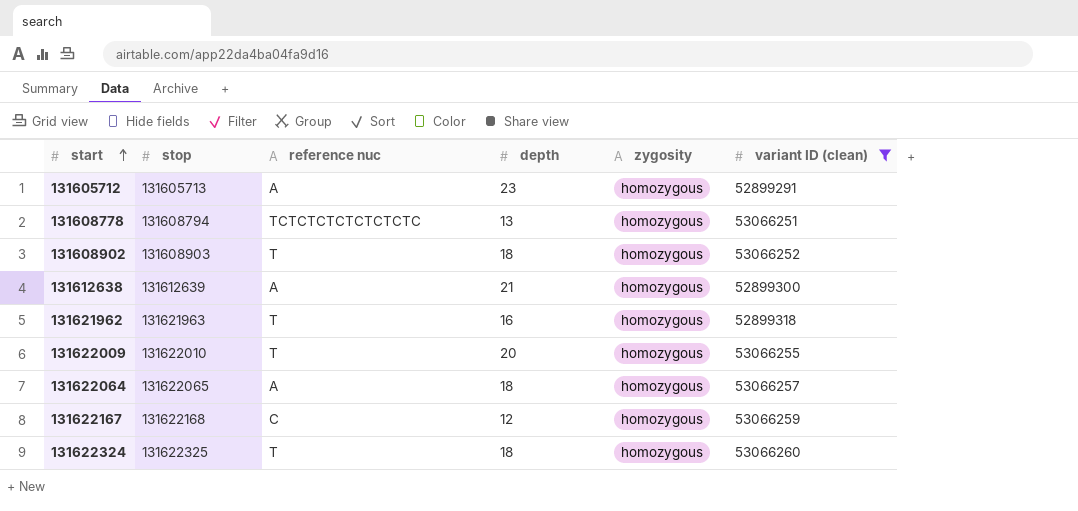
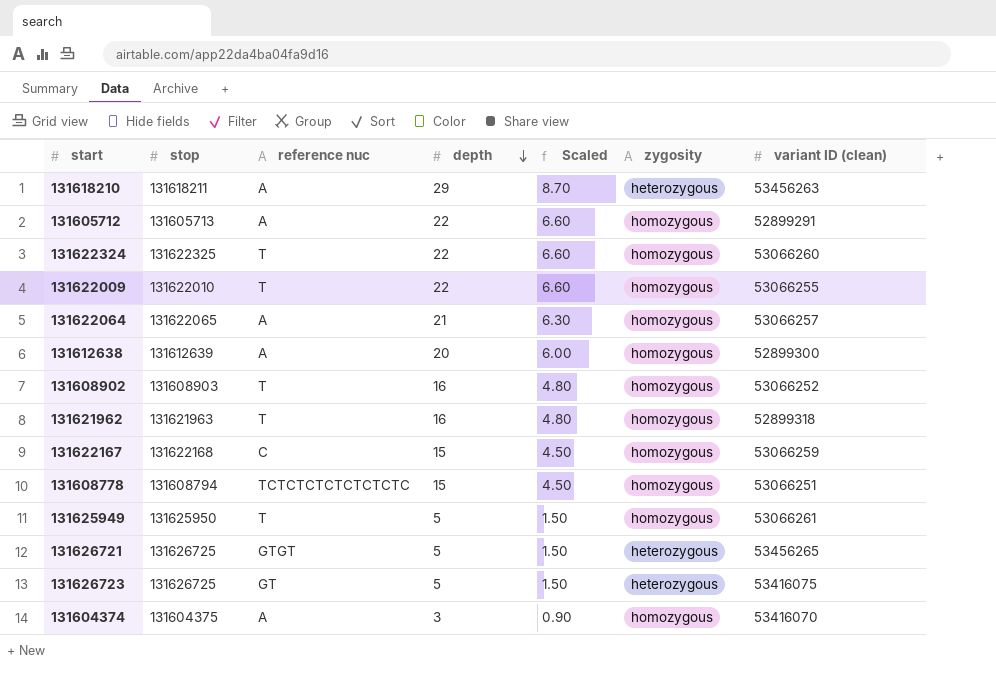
filter: variant ID (clean) <= 53066260 -> none
row order: start ascending -> depth descending
column Scaled | formula: none -> [depth] * 0.3
131605712 | depth: 23 -> 22
131622324 | depth: 18 -> 22
131622009 | depth: 20 -> 22
131622064 | depth: 18 -> 21
131612638 | depth: 21 -> 20
131608902 | depth: 18 -> 16
131622167 | depth: 12 -> 15
131608778 | depth: 13 -> 15

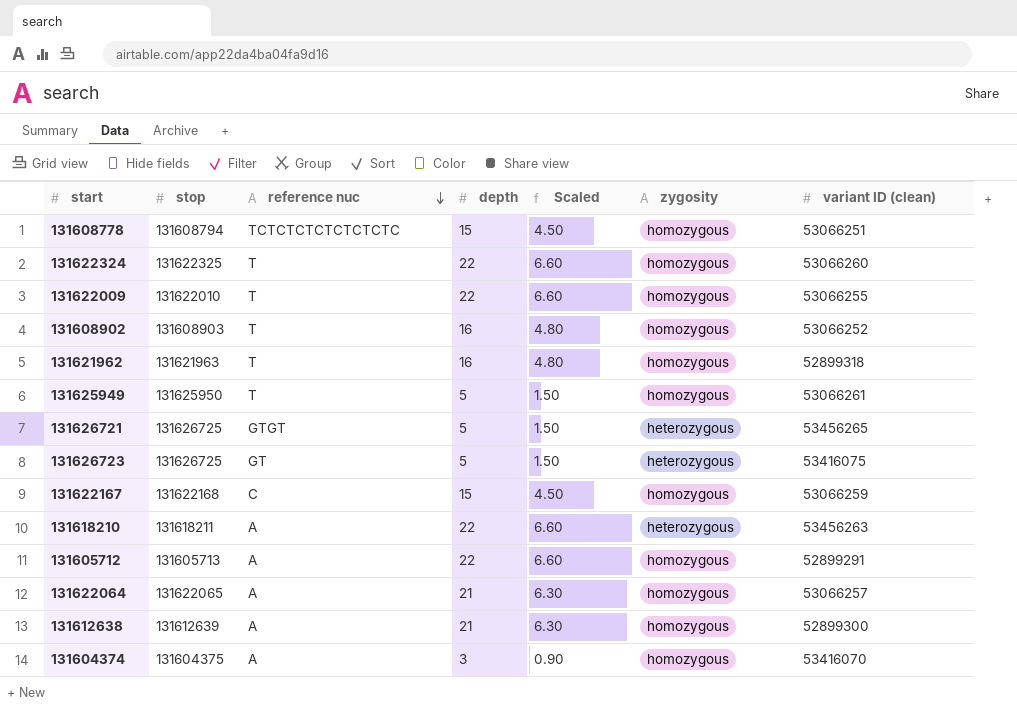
row order: depth descending -> reference nuc descending
131618210 | depth: 29 -> 22
131618210 | Scaled: 8.70 -> 6.60
131612638 | depth: 20 -> 21
131612638 | Scaled: 6.00 -> 6.30

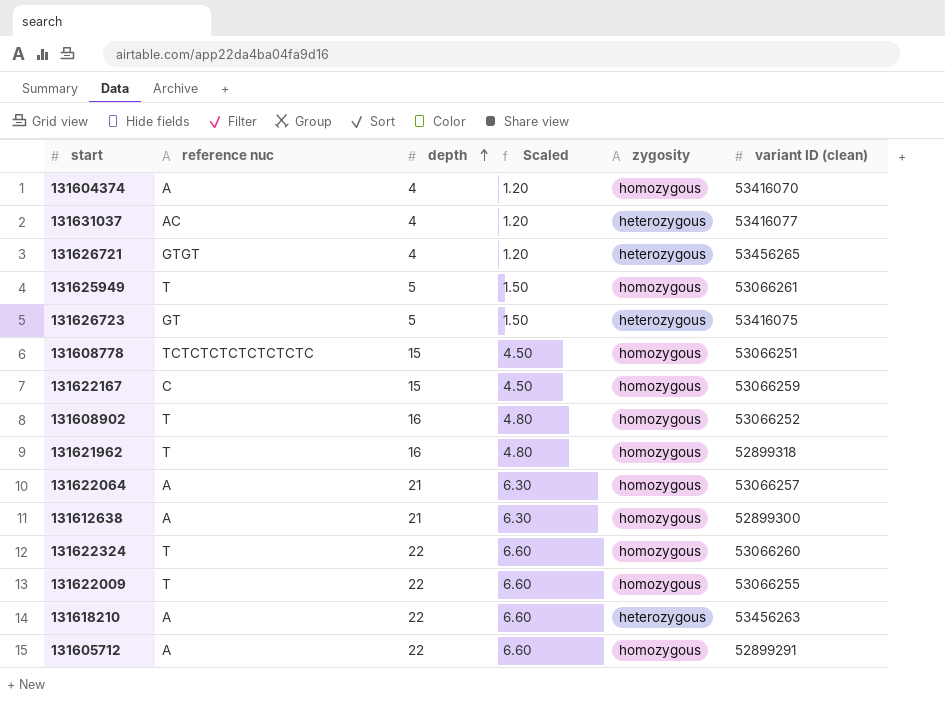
row order: reference nuc descending -> depth ascending
column stop | position: 2 -> none
131604374 | depth: 3 -> 4
131604374 | Scaled: 0.90 -> 1.20
row 131631037: none -> AC | 4 | 1.20 | heterozygous | 53416077
131626721 | depth: 5 -> 4
131626721 | Scaled: 1.50 -> 1.20

